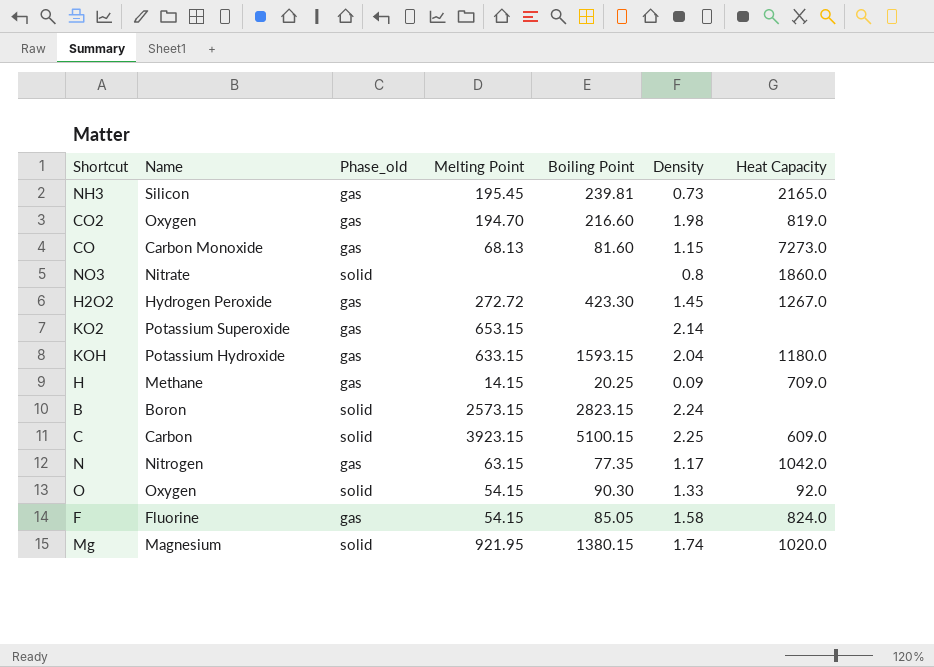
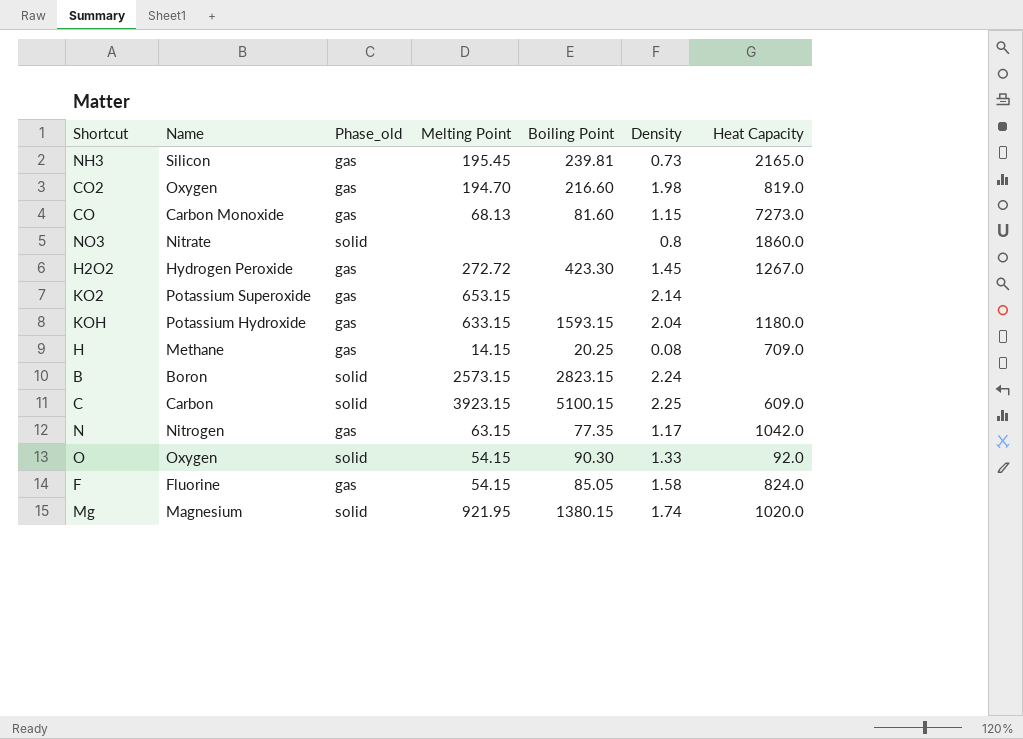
H | Density: 0.09 -> 0.08

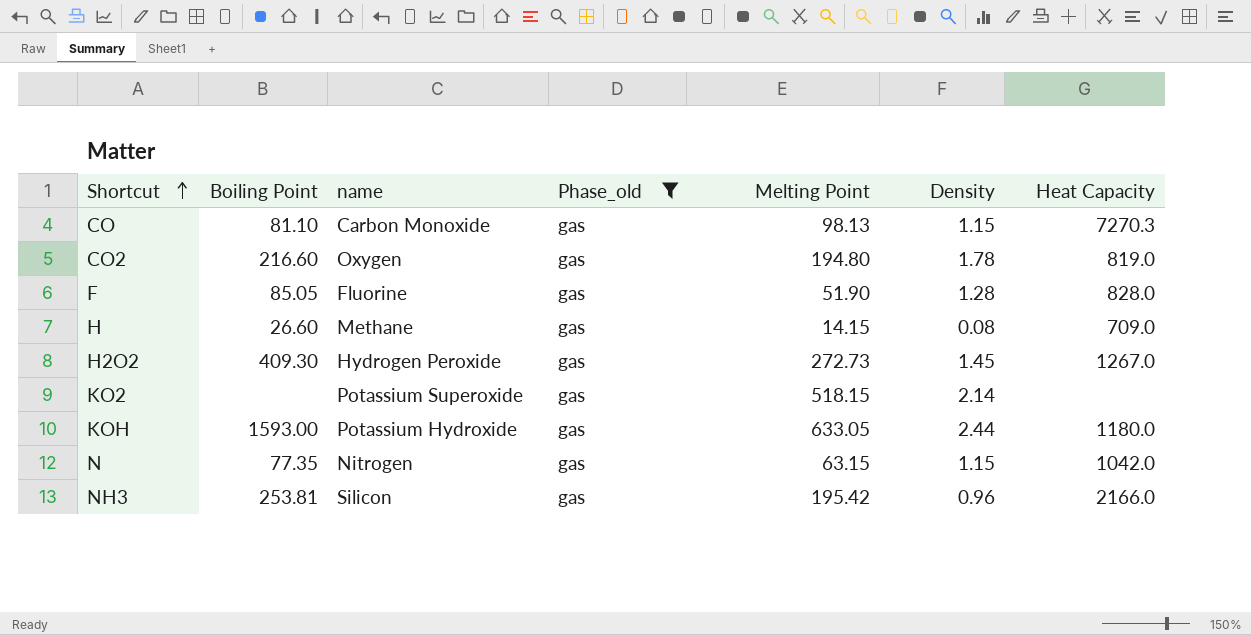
filter: none -> Phase_old = gas
row order: none -> Shortcut ascending
column Boiling Point | position: 5 -> 2
column name: Name -> name
CO | Boiling Point: 81.60 -> 81.10
CO | Melting Point: 68.13 -> 98.13
CO | Heat Capacity: 7273.0 -> 7270.3
CO2 | Melting Point: 194.70 -> 194.80
CO2 | Density: 1.98 -> 1.78
F | Melting Point: 54.15 -> 51.90
F | Density: 1.58 -> 1.28
F | Heat Capacity: 824.0 -> 828.0
H | Boiling Point: 20.25 -> 26.60
H2O2 | Boiling Point: 423.30 -> 409.30
H2O2 | Melting Point: 272.72 -> 272.73
KO2 | Melting Point: 653.15 -> 518.15
KOH | Boiling Point: 1593.15 -> 1593.00
KOH | Melting Point: 633.15 -> 633.05
KOH | Density: 2.04 -> 2.44
N | Density: 1.17 -> 1.15
NH3 | Boiling Point: 239.81 -> 253.81
NH3 | Melting Point: 195.45 -> 195.42
NH3 | Density: 0.73 -> 0.96
NH3 | Heat Capacity: 2165.0 -> 2166.0

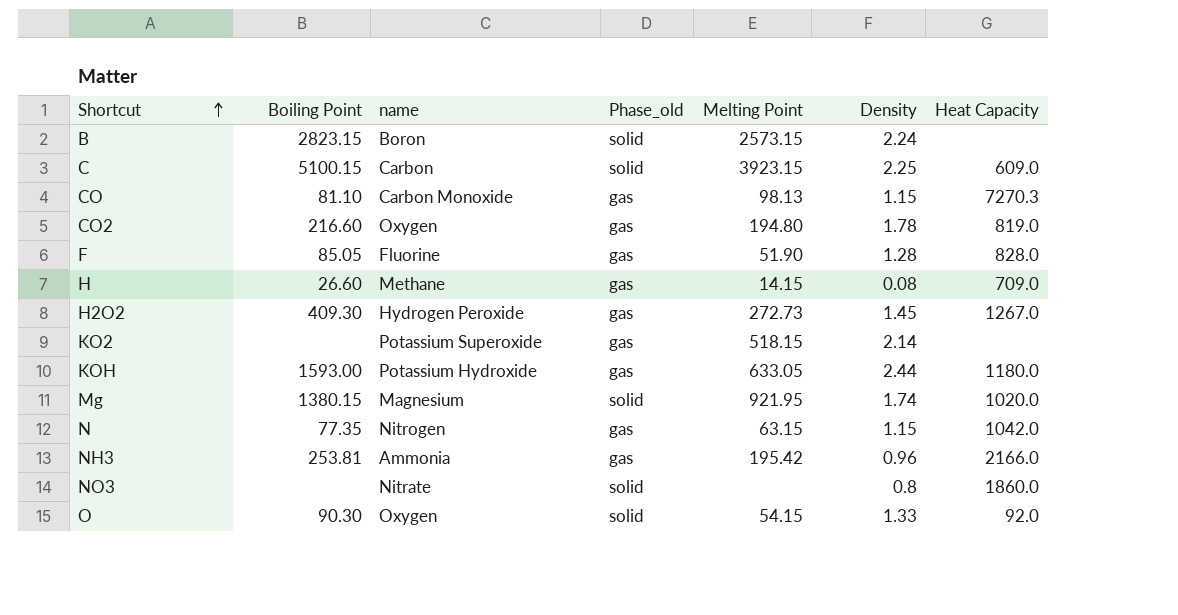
filter: Phase_old = gas -> none
NH3 | name: Silicon -> Ammonia

